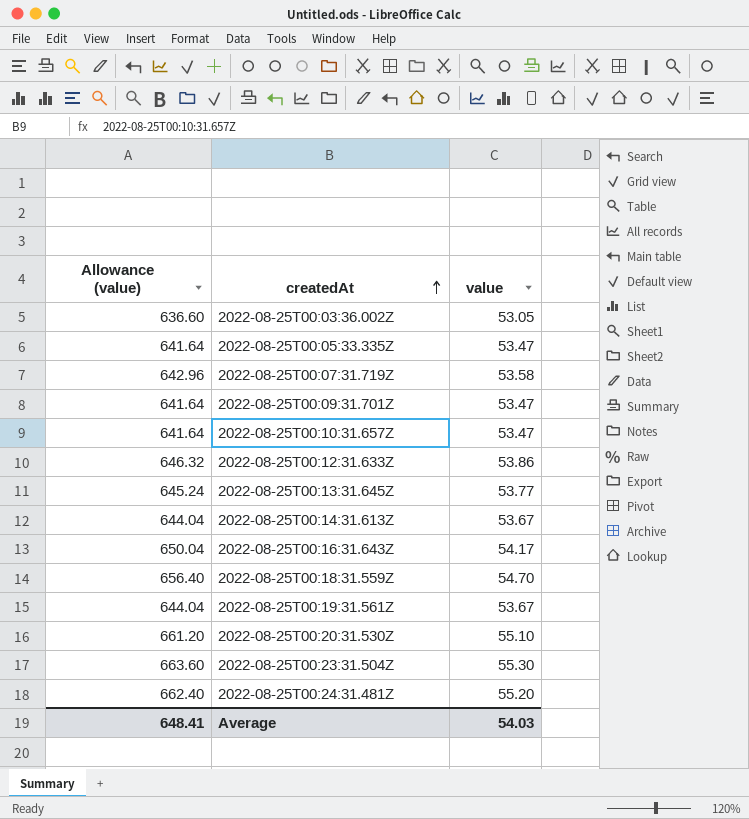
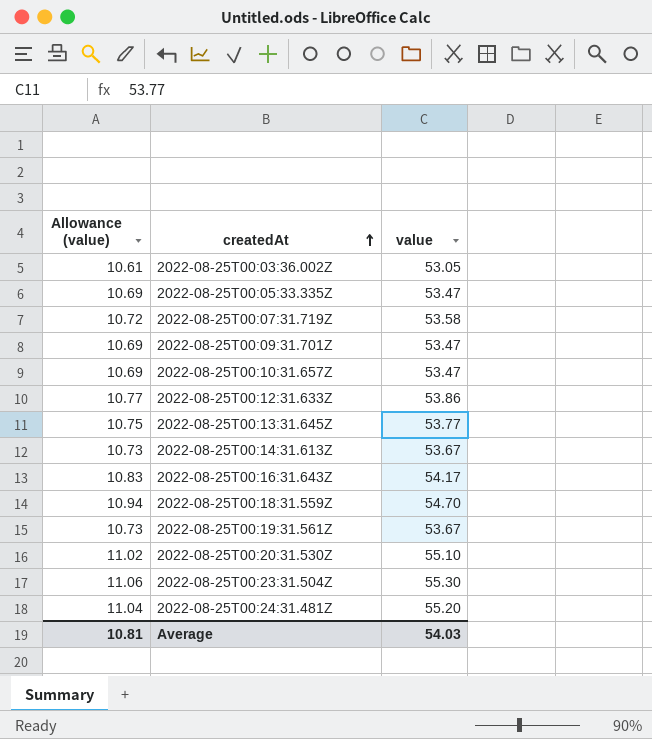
column Allowance (value) | formula: [value] * 12 -> [value] * 0.2
Average | Allowance (value): 648.41 -> 10.81

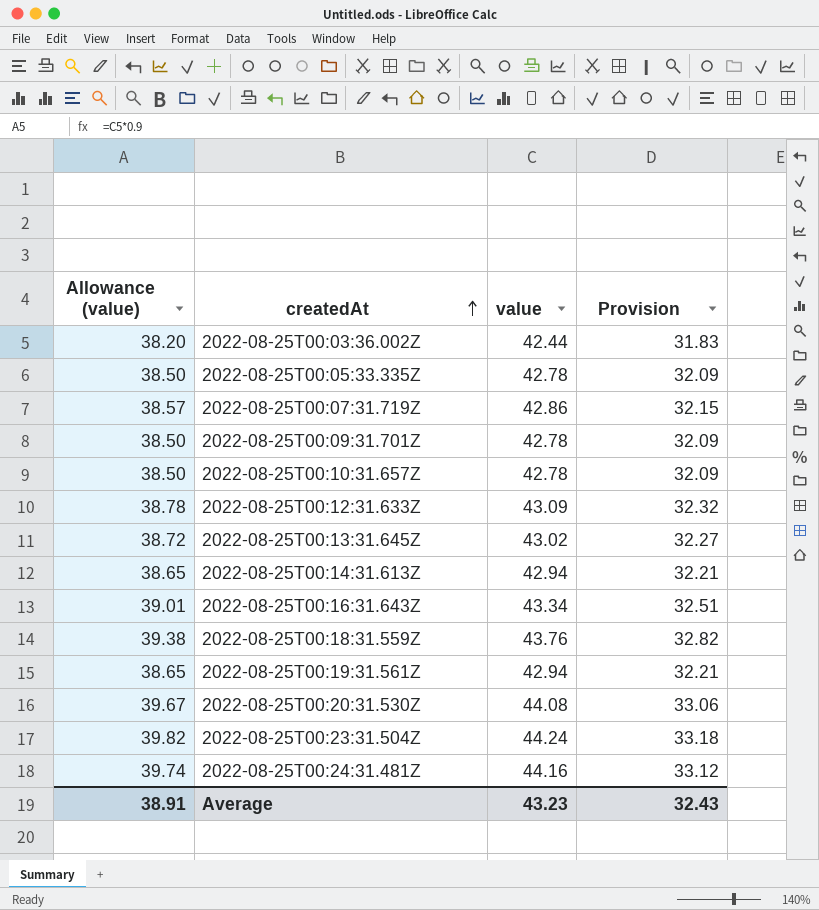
column Allowance (value) | formula: [value] * 0.2 -> [value] * 0.9
column Provision | formula: none -> [value] * 0.75
2022-08-25T00:03:36.002Z | value: 53.05 -> 42.44
2022-08-25T00:05:33.335Z | value: 53.47 -> 42.78
2022-08-25T00:07:31.719Z | value: 53.58 -> 42.86
2022-08-25T00:09:31.701Z | value: 53.47 -> 42.78
2022-08-25T00:10:31.657Z | value: 53.47 -> 42.78
2022-08-25T00:12:31.633Z | value: 53.86 -> 43.09
2022-08-25T00:13:31.645Z | value: 53.77 -> 43.02
2022-08-25T00:14:31.613Z | value: 53.67 -> 42.94
2022-08-25T00:16:31.643Z | value: 54.17 -> 43.34
2022-08-25T00:18:31.559Z | value: 54.70 -> 43.76
2022-08-25T00:19:31.561Z | value: 53.67 -> 42.94
2022-08-25T00:20:31.530Z | value: 55.10 -> 44.08
2022-08-25T00:23:31.504Z | value: 55.30 -> 44.24
2022-08-25T00:24:31.481Z | value: 55.20 -> 44.16
Average | Allowance (value): 10.81 -> 38.91
Average | value: 54.03 -> 43.23

